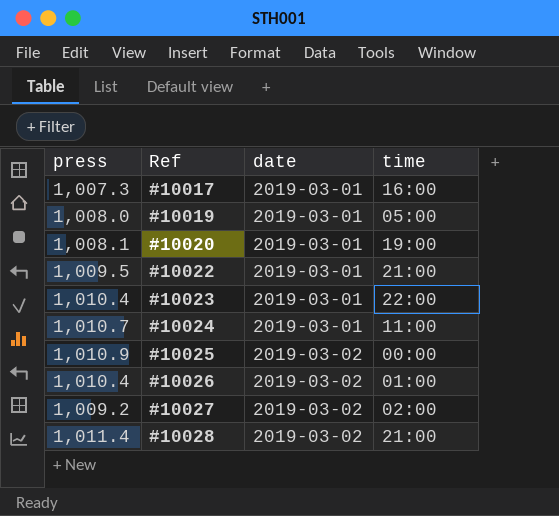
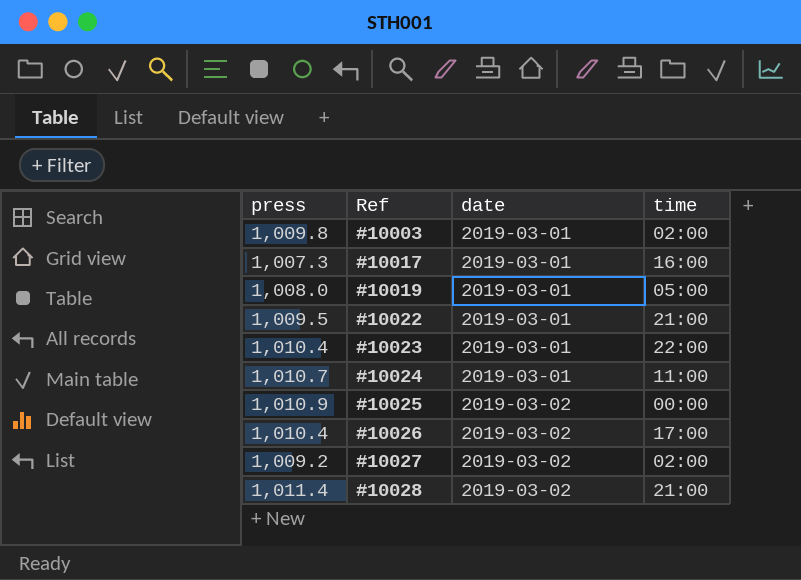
row #10020: 1,008.1 | 2019-03-01 | 19:00 -> none
row #10003: none -> 1,009.8 | 2019-03-01 | 02:00
#10026 | time: 01:00 -> 17:00

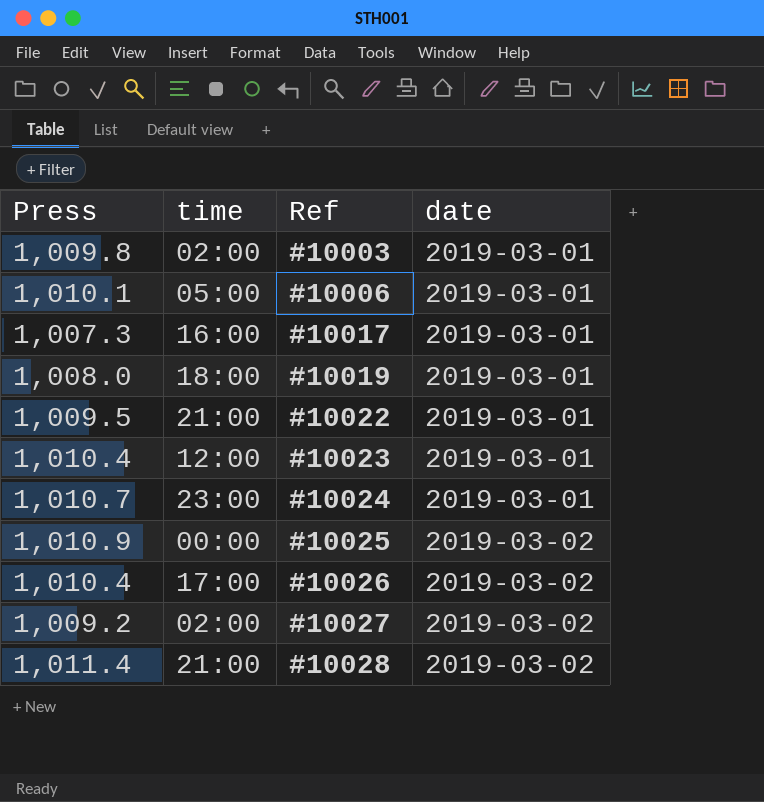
column name: press -> Press
column time | position: 4 -> 2
row #10006: none -> 1,010.1 | 05:00 | 2019-03-01
#10019 | time: 05:00 -> 18:00
#10023 | time: 22:00 -> 12:00
#10024 | time: 11:00 -> 23:00

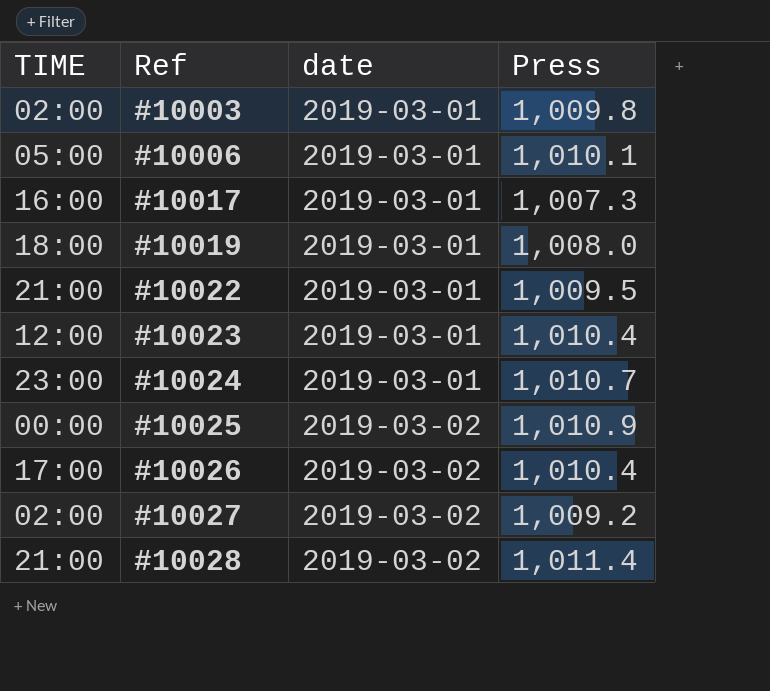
column name: time -> TIME
column Press | position: 1 -> 4

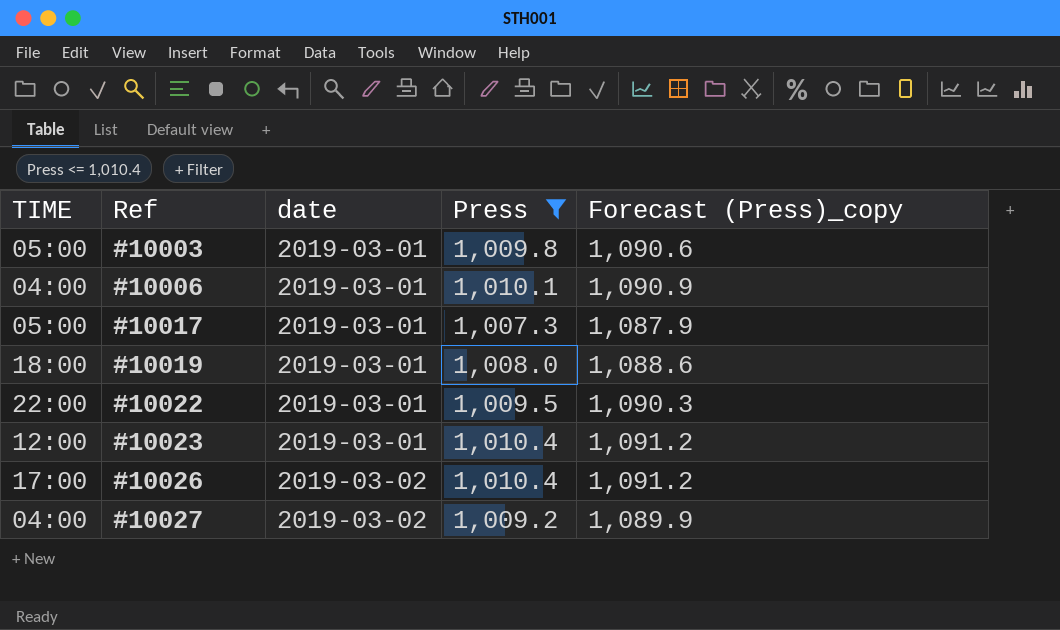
filter: none -> Press <= 1,010.4
column Forecast (Press)_copy | formula: none -> [Press] * 1.08
#10003 | TIME: 02:00 -> 05:00
#10006 | TIME: 05:00 -> 04:00
#10017 | TIME: 16:00 -> 05:00
#10022 | TIME: 21:00 -> 22:00
#10027 | TIME: 02:00 -> 04:00

